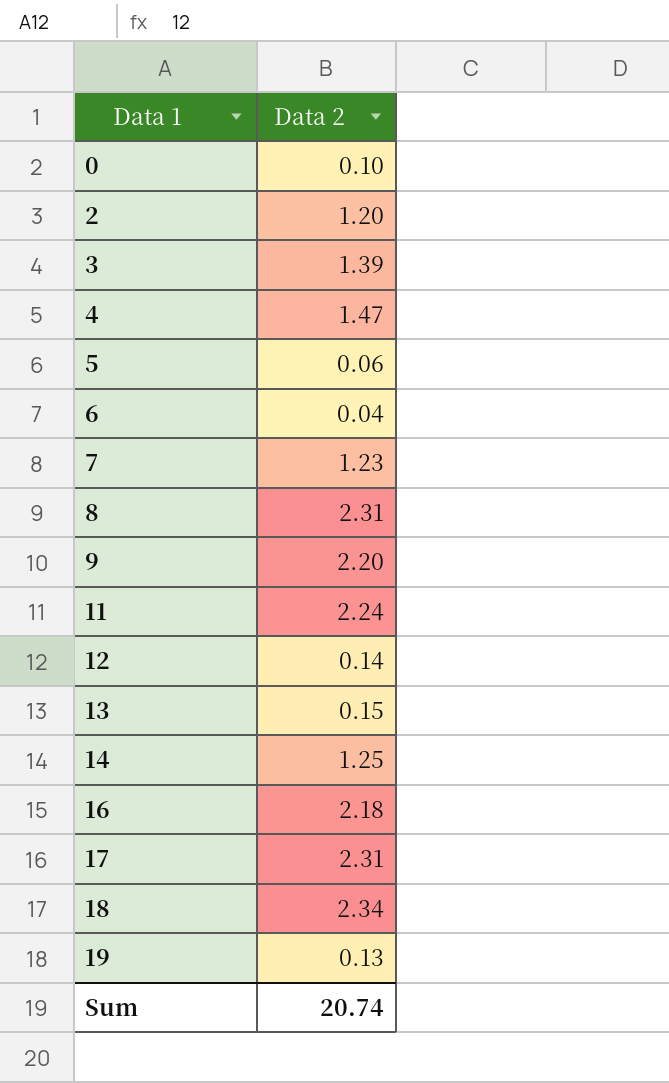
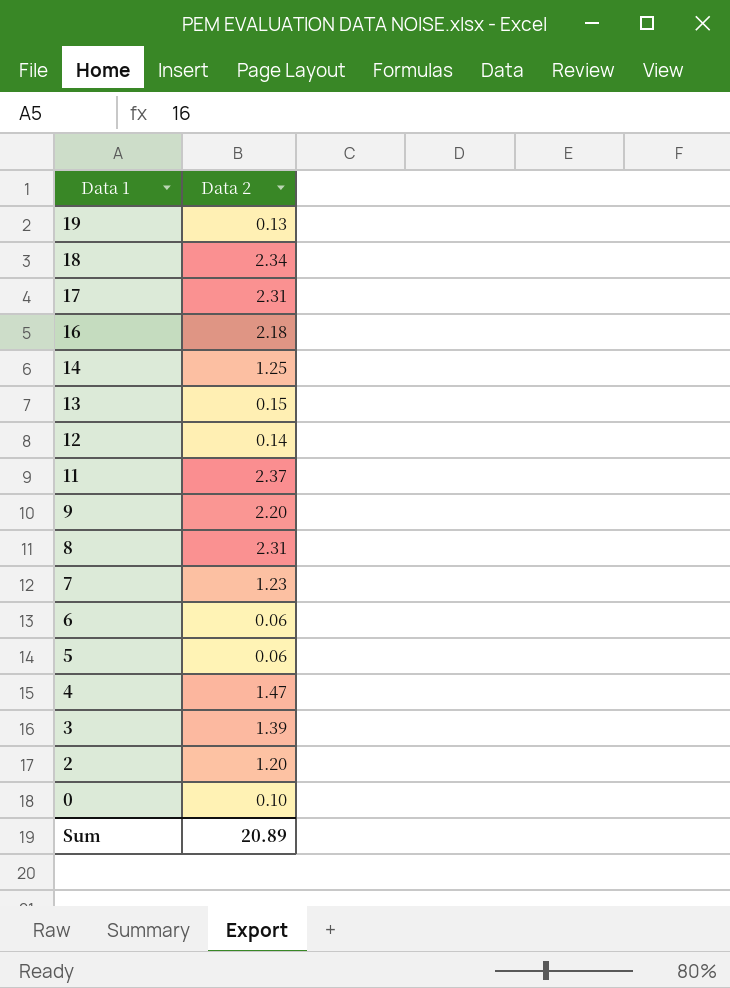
row order: Data 1 ascending -> Data 1 descending
11 | Data 2: 2.24 -> 2.37
6 | Data 2: 0.04 -> 0.06
Sum | Data 2: 20.74 -> 20.89

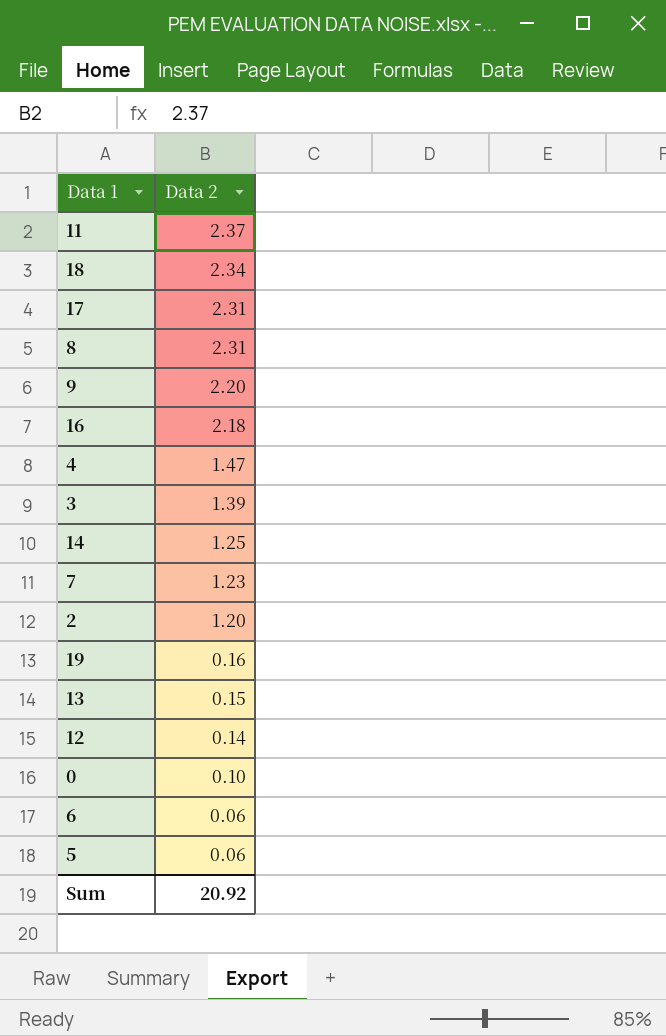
row order: Data 1 descending -> Data 2 descending
19 | Data 2: 0.13 -> 0.16
Sum | Data 2: 20.89 -> 20.92

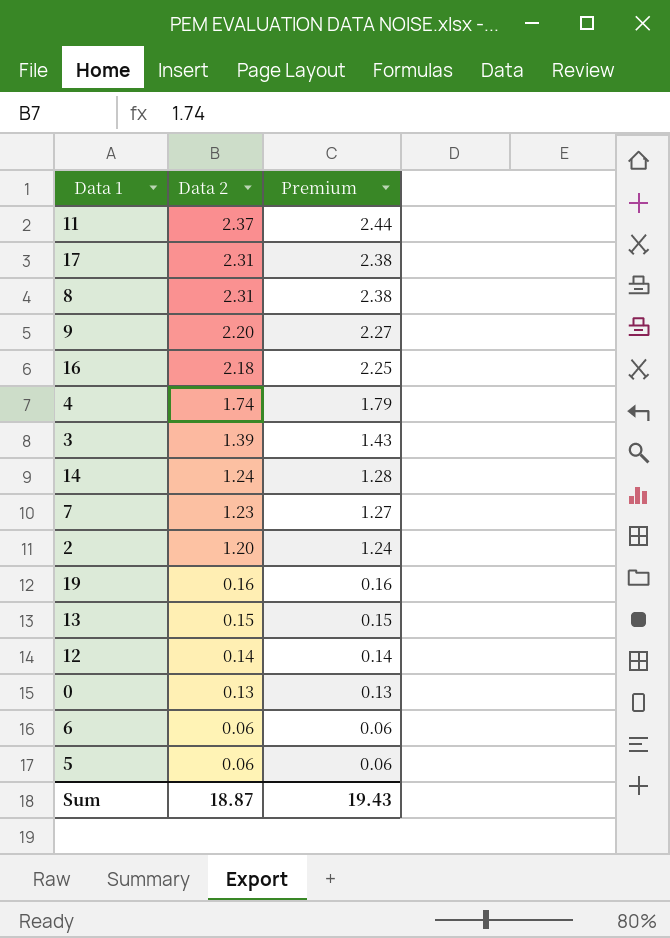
column Premium | formula: none -> [Data 2] * 1.03
row 18: 2.34 -> none
4 | Data 2: 1.47 -> 1.74
14 | Data 2: 1.25 -> 1.24
0 | Data 2: 0.10 -> 0.13
Sum | Data 2: 20.92 -> 18.87

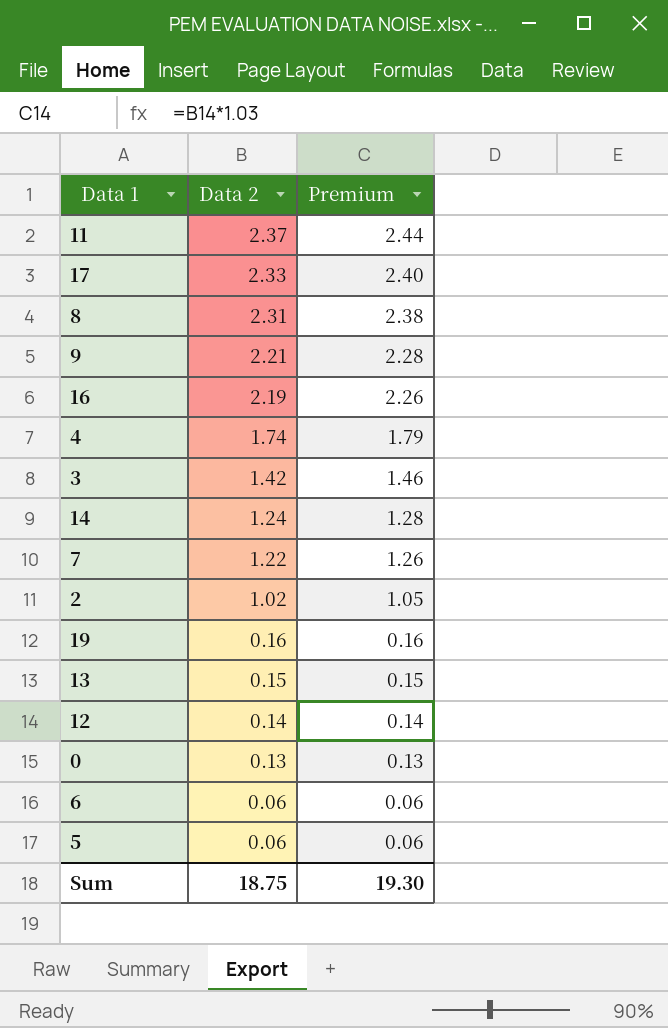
17 | Data 2: 2.31 -> 2.33
17 | Premium: 2.38 -> 2.40
9 | Data 2: 2.20 -> 2.21
9 | Premium: 2.27 -> 2.28
16 | Data 2: 2.18 -> 2.19
16 | Premium: 2.25 -> 2.26
3 | Data 2: 1.39 -> 1.42
3 | Premium: 1.43 -> 1.46
7 | Data 2: 1.23 -> 1.22
7 | Premium: 1.27 -> 1.26
2 | Data 2: 1.20 -> 1.02
2 | Premium: 1.24 -> 1.05
Sum | Data 2: 18.87 -> 18.75
Sum | Premium: 19.43 -> 19.30

